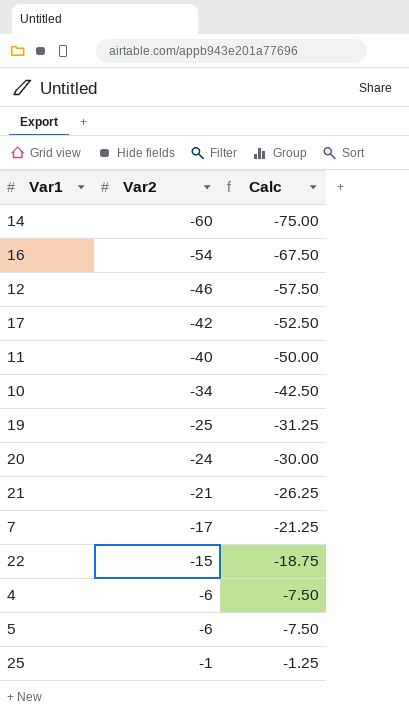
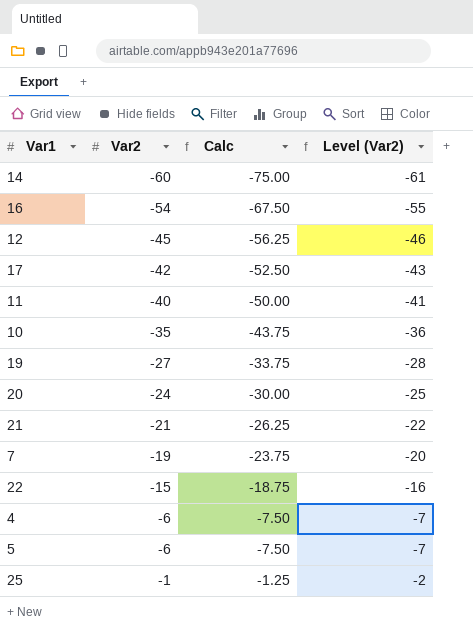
column Level (Var2) | formula: none -> [Var2] - 1
12 | Var2: -46 -> -45
12 | Calc: -57.50 -> -56.25
10 | Var2: -34 -> -35
10 | Calc: -42.50 -> -43.75
19 | Var2: -25 -> -27
19 | Calc: -31.25 -> -33.75
7 | Var2: -17 -> -19
7 | Calc: -21.25 -> -23.75

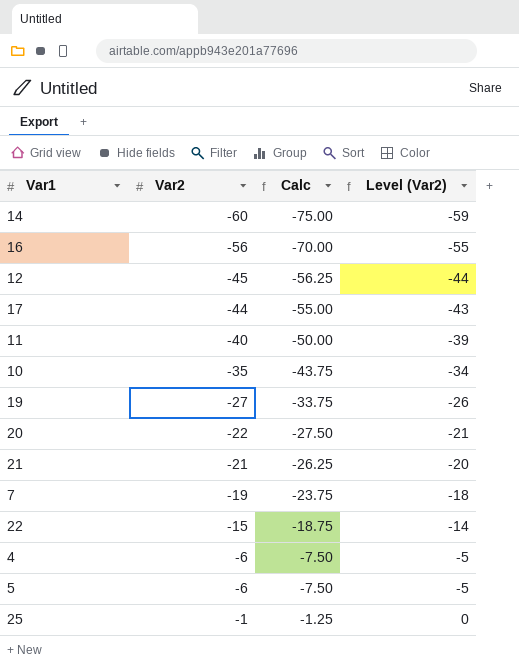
column Level (Var2) | formula: [Var2] - 1 -> [Var2] + 1
16 | Var2: -54 -> -56
16 | Calc: -67.50 -> -70.00
17 | Var2: -42 -> -44
17 | Calc: -52.50 -> -55.00
20 | Var2: -24 -> -22
20 | Calc: -30.00 -> -27.50

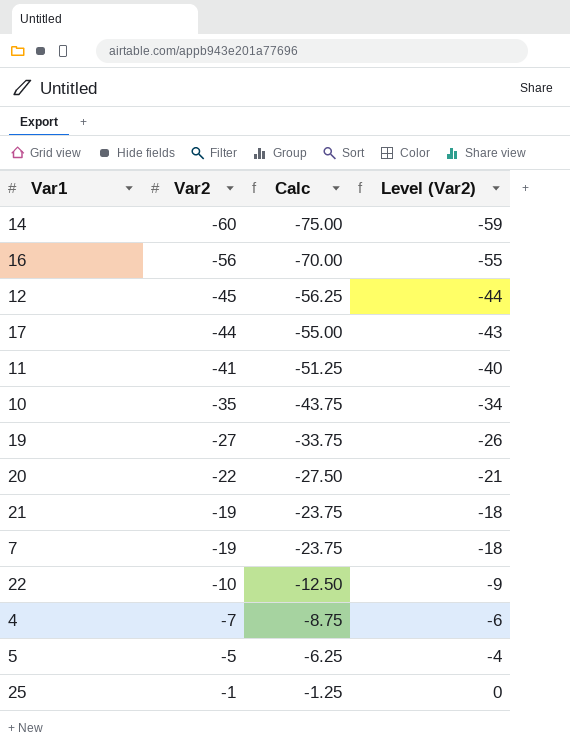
11 | Var2: -40 -> -41
11 | Calc: -50.00 -> -51.25
11 | Level (Var2): -39 -> -40
21 | Var2: -21 -> -19
21 | Calc: -26.25 -> -23.75
21 | Level (Var2): -20 -> -18
22 | Var2: -15 -> -10
22 | Calc: -18.75 -> -12.50
22 | Level (Var2): -14 -> -9
4 | Var2: -6 -> -7
4 | Calc: -7.50 -> -8.75
4 | Level (Var2): -5 -> -6
5 | Var2: -6 -> -5
5 | Calc: -7.50 -> -6.25
5 | Level (Var2): -5 -> -4

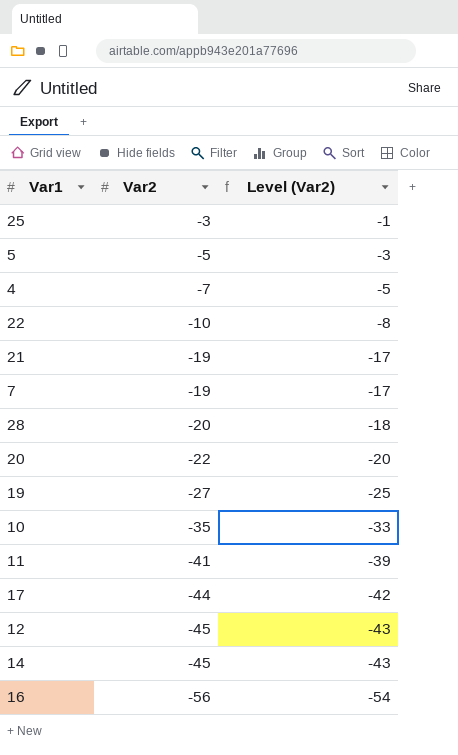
row order: Var2 ascending -> Var2 descending
column Calc | formula: [Var2] * 1.25 -> none
column Level (Var2) | formula: [Var2] + 1 -> [Var2] + 2
25 | Var2: -1 -> -3
row 28: none -> -20 | -18
14 | Var2: -60 -> -45

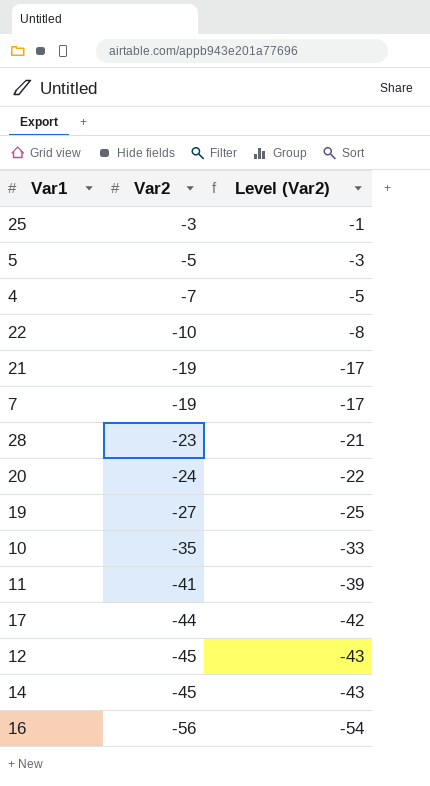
28 | Var2: -20 -> -23
28 | Level (Var2): -18 -> -21
20 | Var2: -22 -> -24
20 | Level (Var2): -20 -> -22

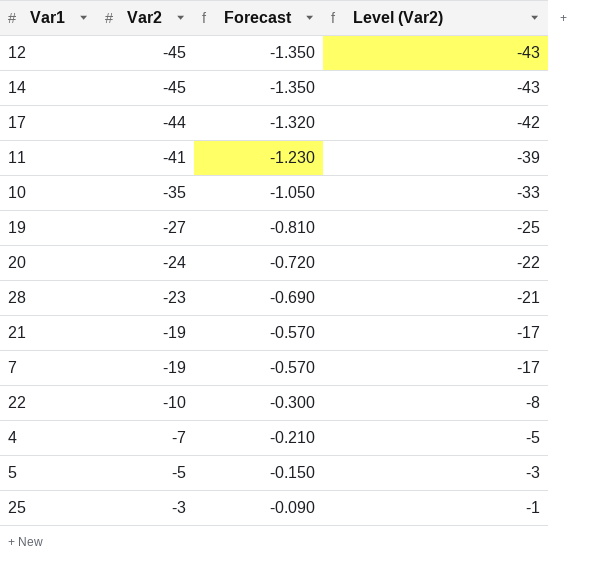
row order: Var2 descending -> Var2 ascending
column Forecast | formula: none -> [Var2] * 0.03
row 16: -56 | -54 -> none

